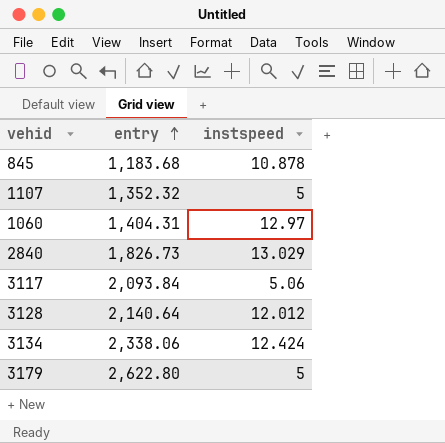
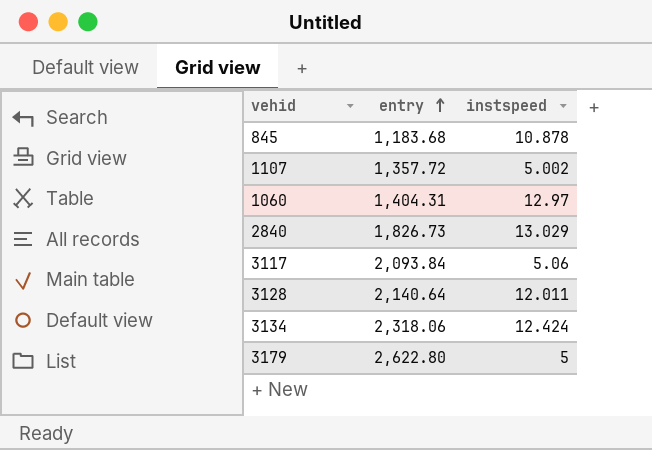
1107 | entry: 1,352.32 -> 1,357.72
1107 | instspeed: 5 -> 5.002
3128 | instspeed: 12.012 -> 12.011
3134 | entry: 2,338.06 -> 2,318.06

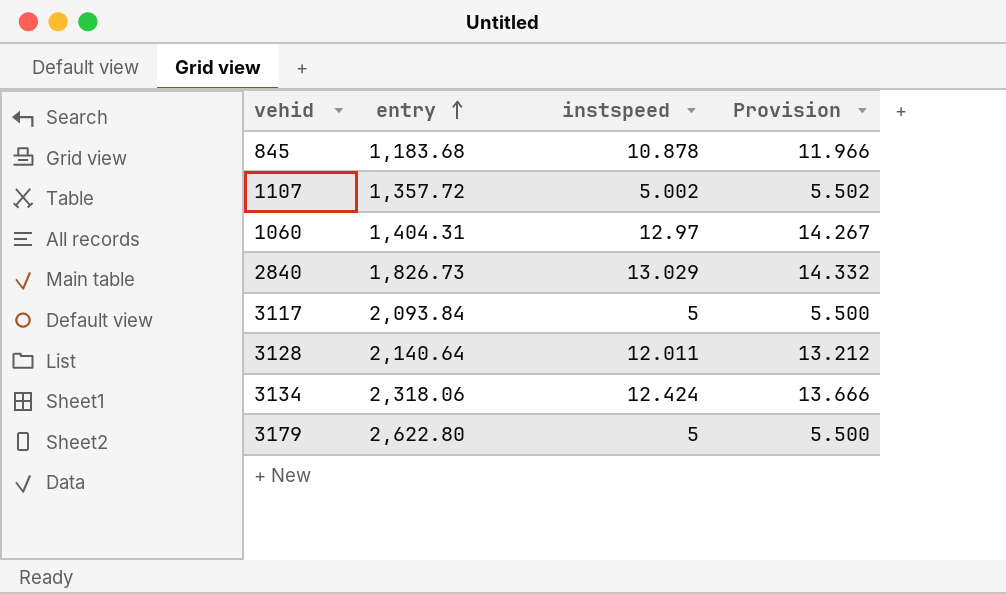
column Provision | formula: none -> [instspeed] * 1.1
3117 | instspeed: 5.06 -> 5

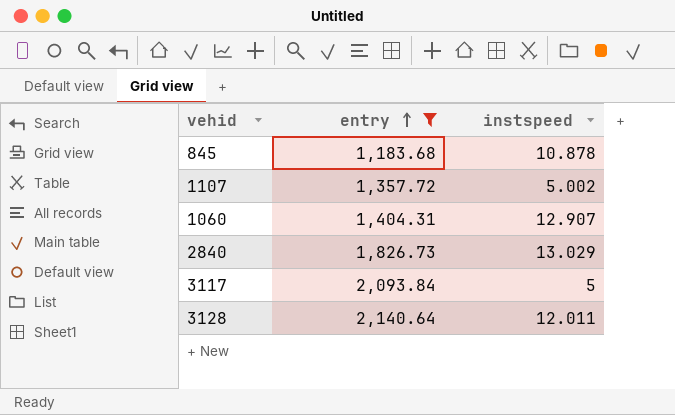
filter: none -> entry <= 2,140.64
column Provision | formula: [instspeed] * 1.1 -> none
1060 | instspeed: 12.97 -> 12.907

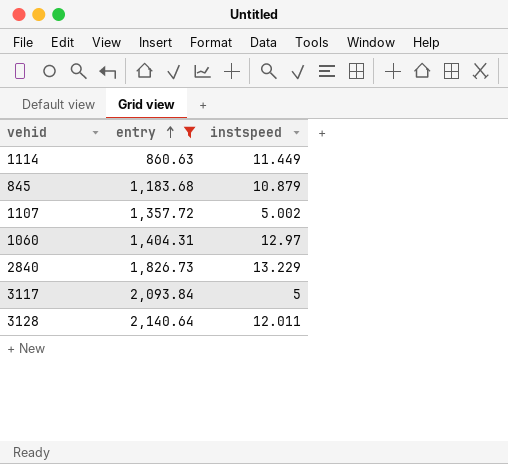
row 1114: none -> 860.63 | 11.449
845 | instspeed: 10.878 -> 10.879
1060 | instspeed: 12.907 -> 12.97
2840 | instspeed: 13.029 -> 13.229

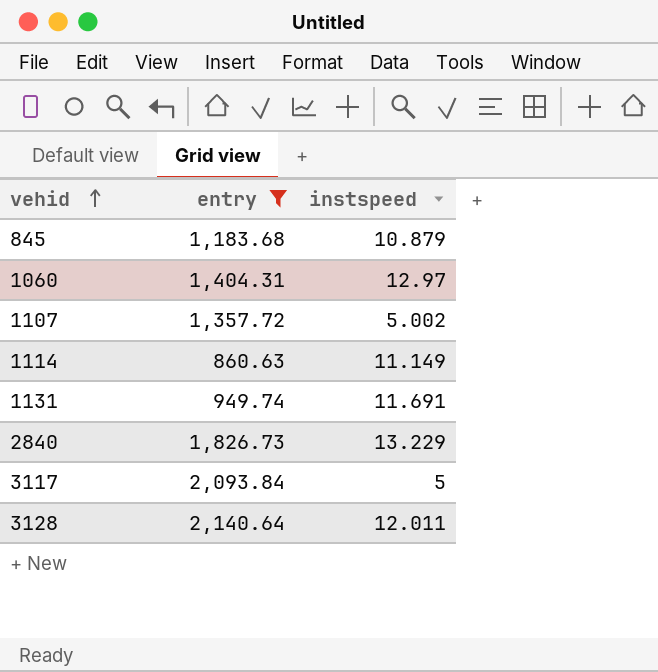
row order: entry ascending -> vehid ascending
1114 | instspeed: 11.449 -> 11.149
row 1131: none -> 949.74 | 11.691

